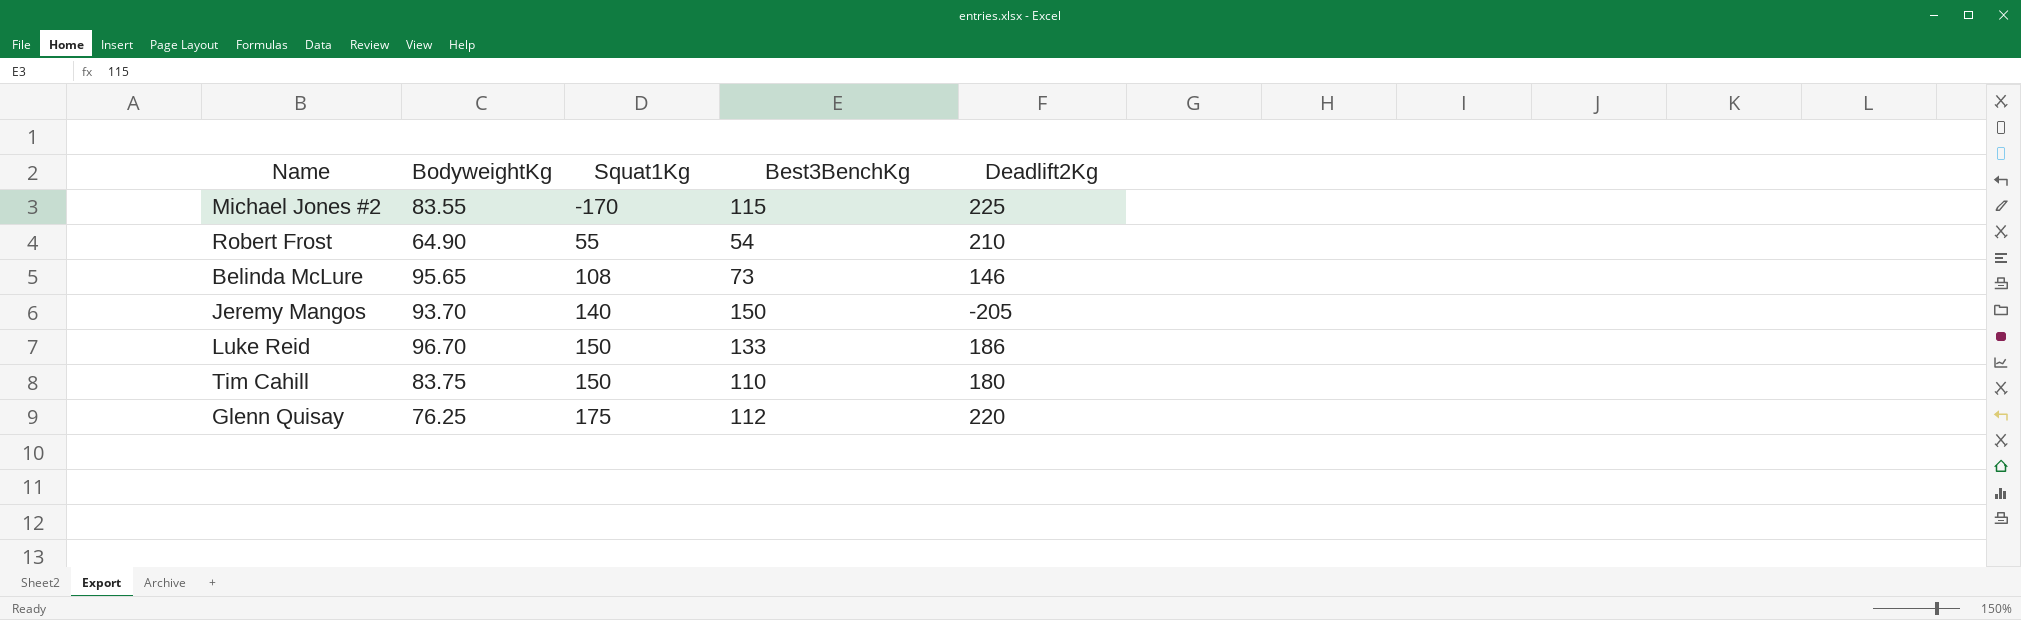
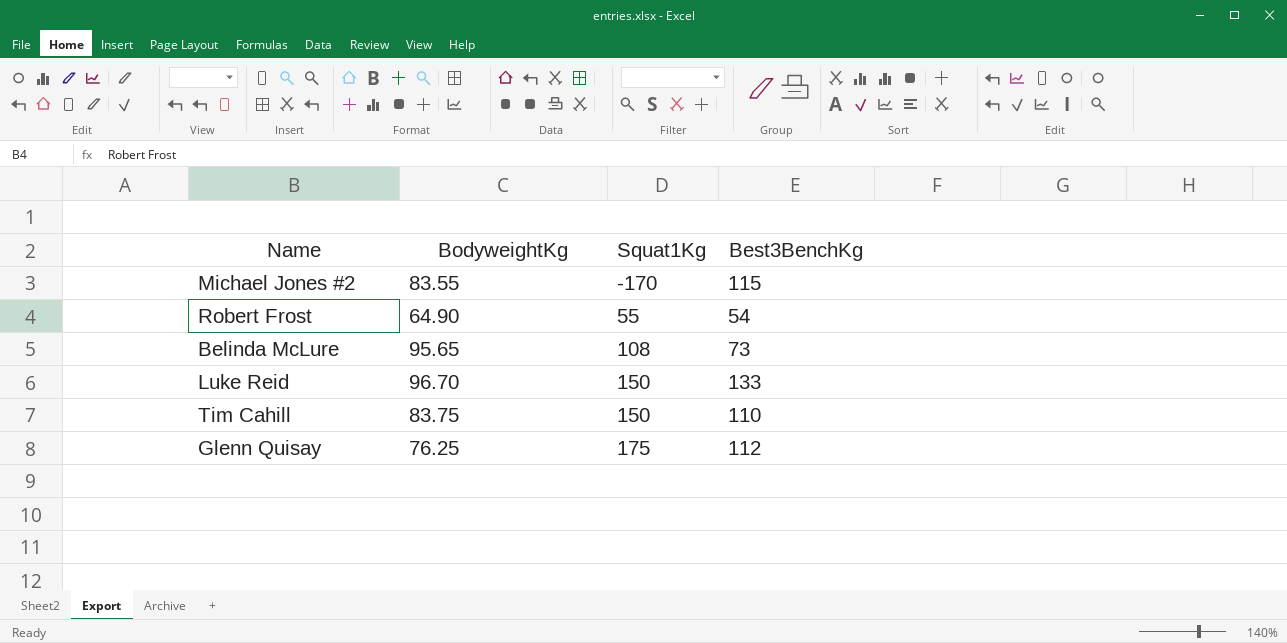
column Deadlift2Kg | position: 5 -> none
row Jeremy Mangos: 93.70 | 140 | 150 | -205 -> none

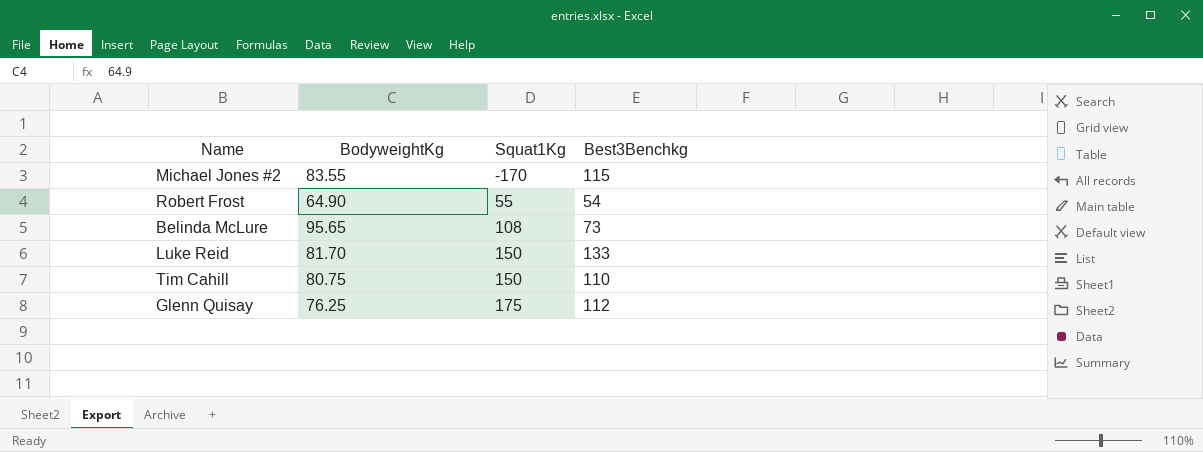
column name: Best3BenchKg -> Best3Benchkg
Luke Reid | BodyweightKg: 96.70 -> 81.70
Tim Cahill | BodyweightKg: 83.75 -> 80.75

